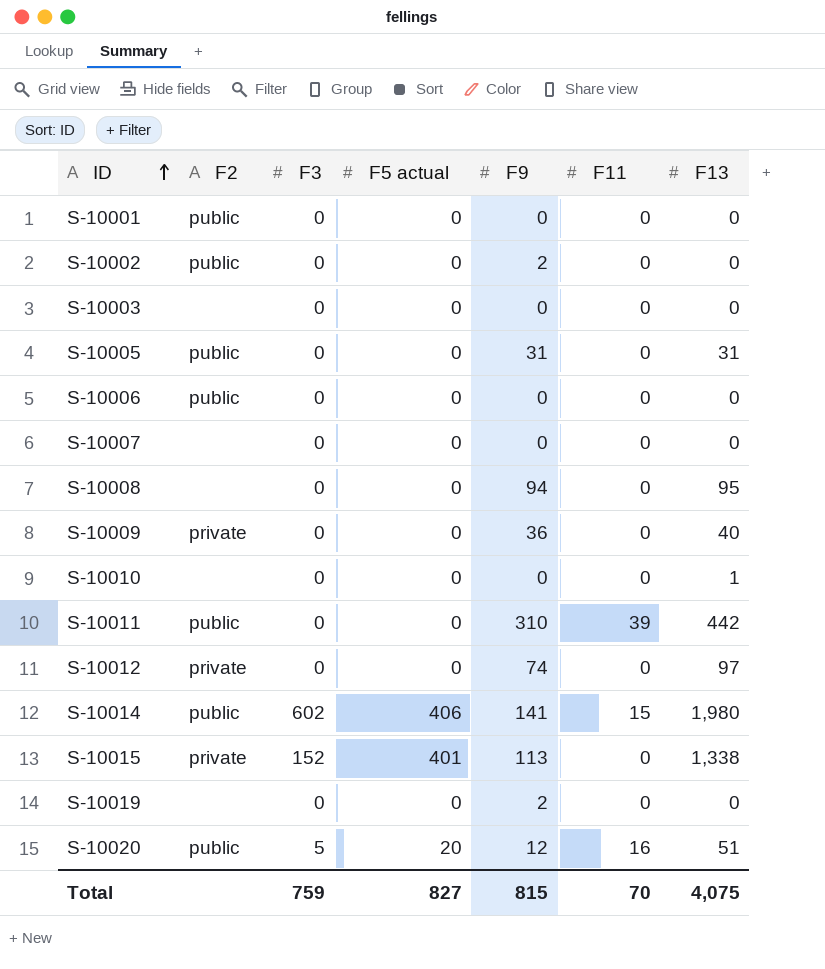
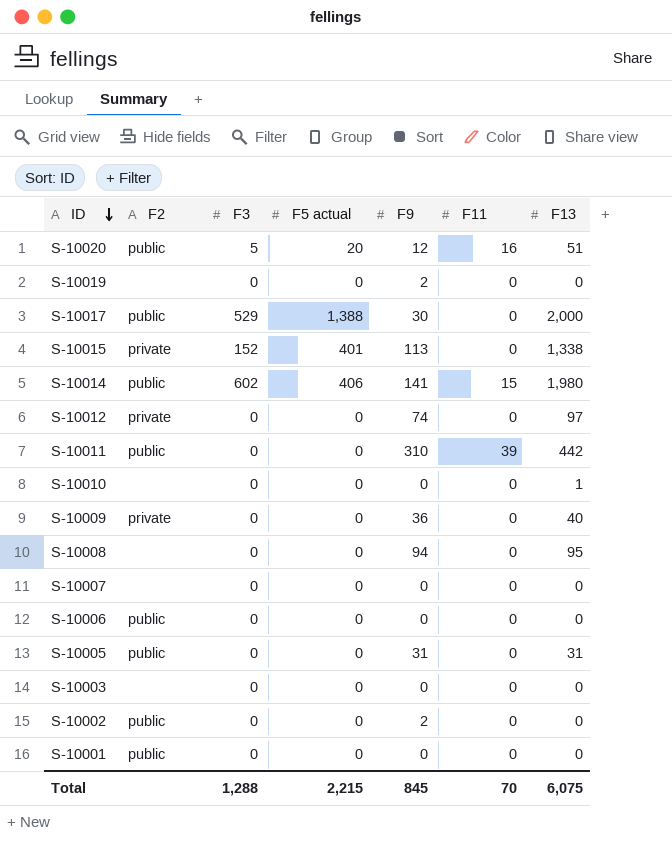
row order: ID ascending -> ID descending
row S-10017: none -> public | 529 | 1,388 | 30 | 0 | 2,000
Total | F3: 759 -> 1,288
Total | F5 actual: 827 -> 2,215
Total | F9: 815 -> 845
Total | F13: 4,075 -> 6,075

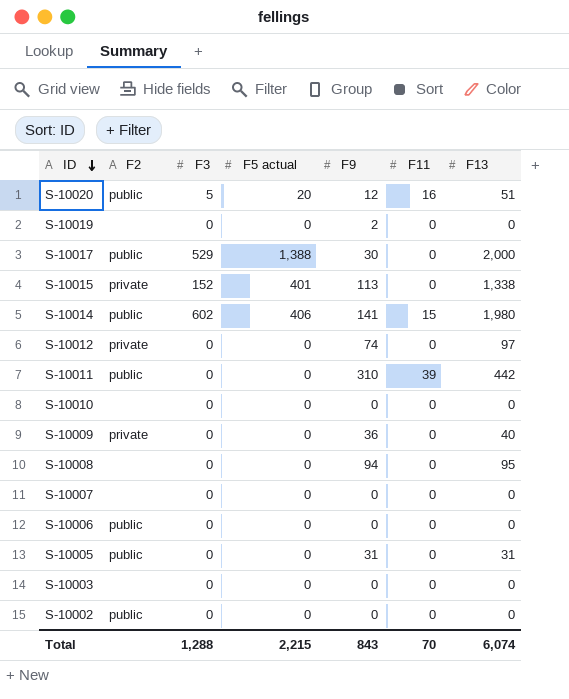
row S-10001: public | 0 | 0 | 0 | 0 | 0 -> none
S-10010 | F13: 1 -> 0
S-10002 | F9: 2 -> 0
Total | F9: 845 -> 843
Total | F13: 6,075 -> 6,074

